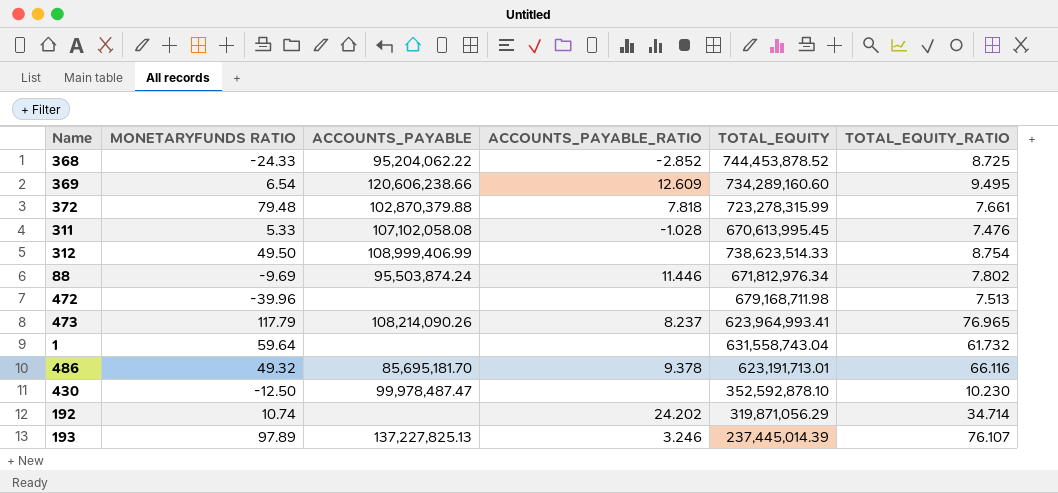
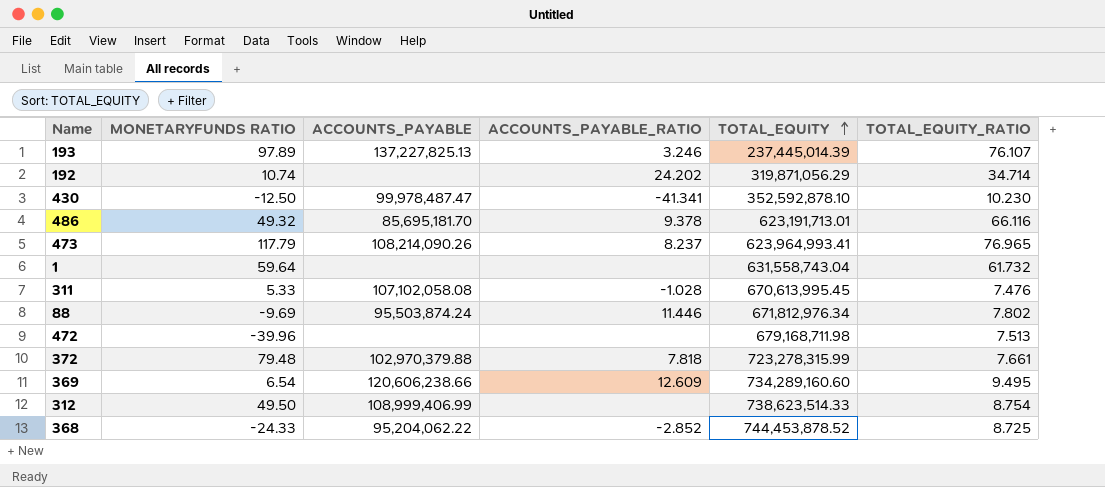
row order: none -> TOTAL_EQUITY ascending
430 | ACCOUNTS_PAYABLE_RATIO: none -> -41.341
372 | ACCOUNTS_PAYABLE: 102,870,379.88 -> 102,970,379.88

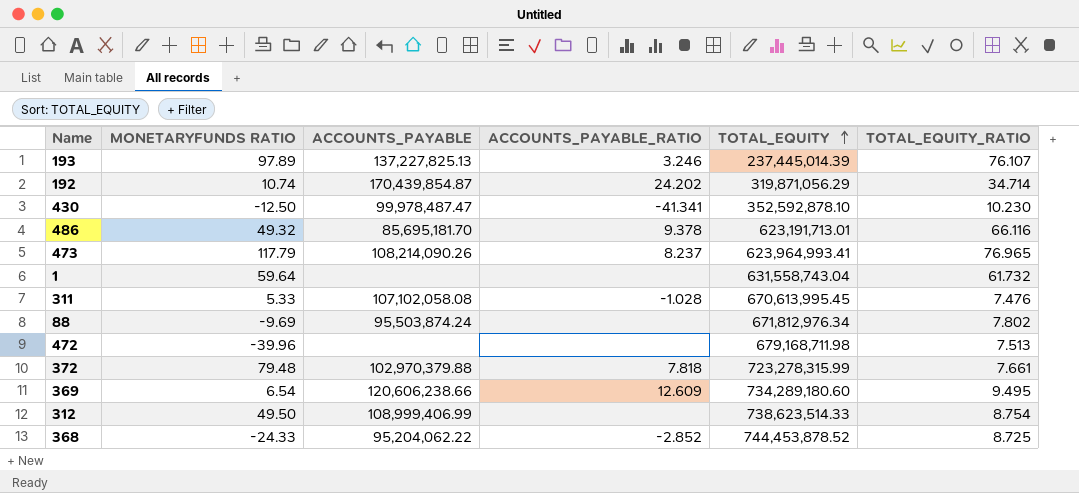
192 | ACCOUNTS_PAYABLE: none -> 170,439,854.87
88 | ACCOUNTS_PAYABLE_RATIO: 11.446 -> none
369 | TOTAL_EQUITY: 734,289,160.60 -> 734,289,180.60

